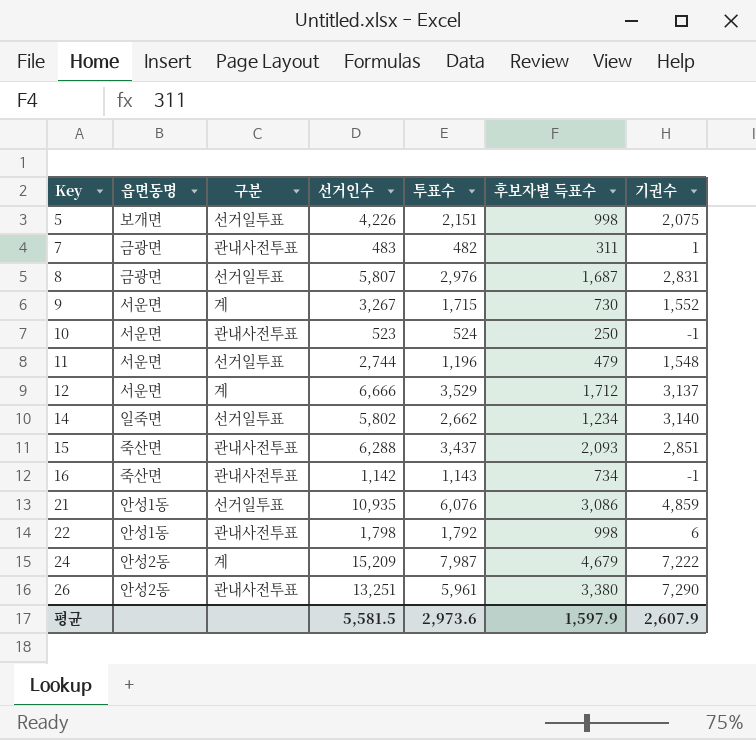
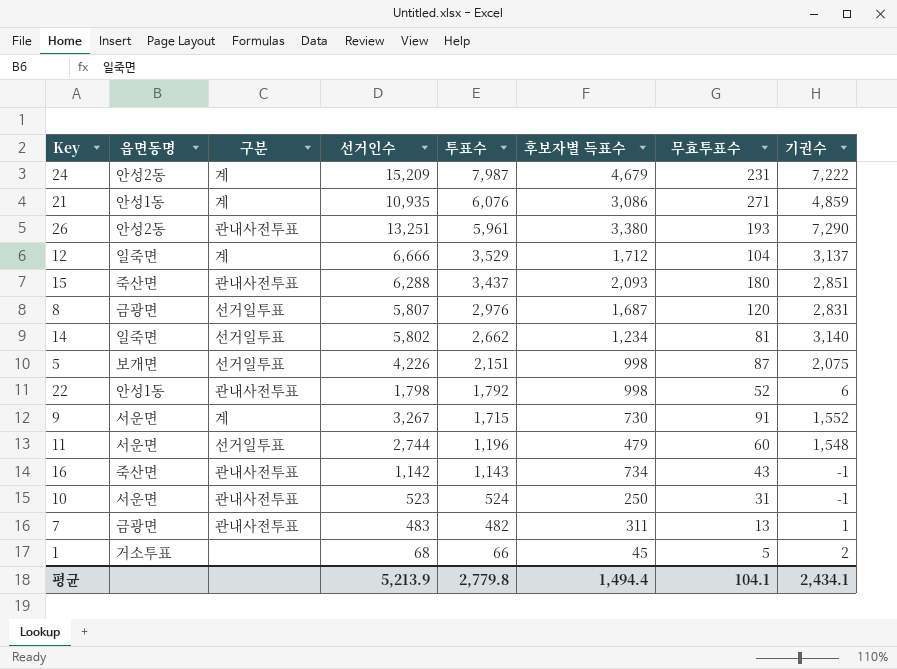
row order: Key ascending -> 투표수 descending
column 무효투표수 | position: none -> 7
21 | 구분: 선거일투표 -> 계
12 | 읍면동명: 서운면 -> 일죽면
row 1: none -> 거소투표 | none | 68 | 66 | 45 | 5 | 2
평균 | 선거인수: 5,581.5 -> 5,213.9
평균 | 투표수: 2,973.6 -> 2,779.8
평균 | 후보자별 득표수: 1,597.9 -> 1,494.4
평균 | 기권수: 2,607.9 -> 2,434.1

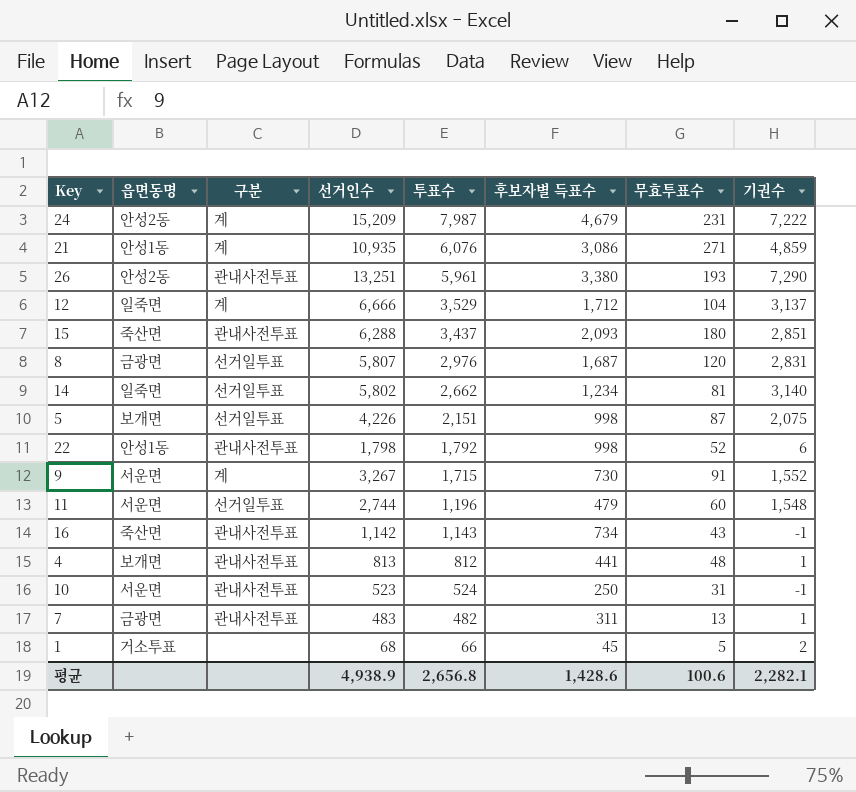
row 4: none -> 보개면 | 관내사전투표 | 813 | 812 | 441 | 48 | 1
평균 | 선거인수: 5,213.9 -> 4,938.9
평균 | 투표수: 2,779.8 -> 2,656.8
평균 | 후보자별 득표수: 1,494.4 -> 1,428.6
평균 | 무효투표수: 104.1 -> 100.6
평균 | 기권수: 2,434.1 -> 2,282.1

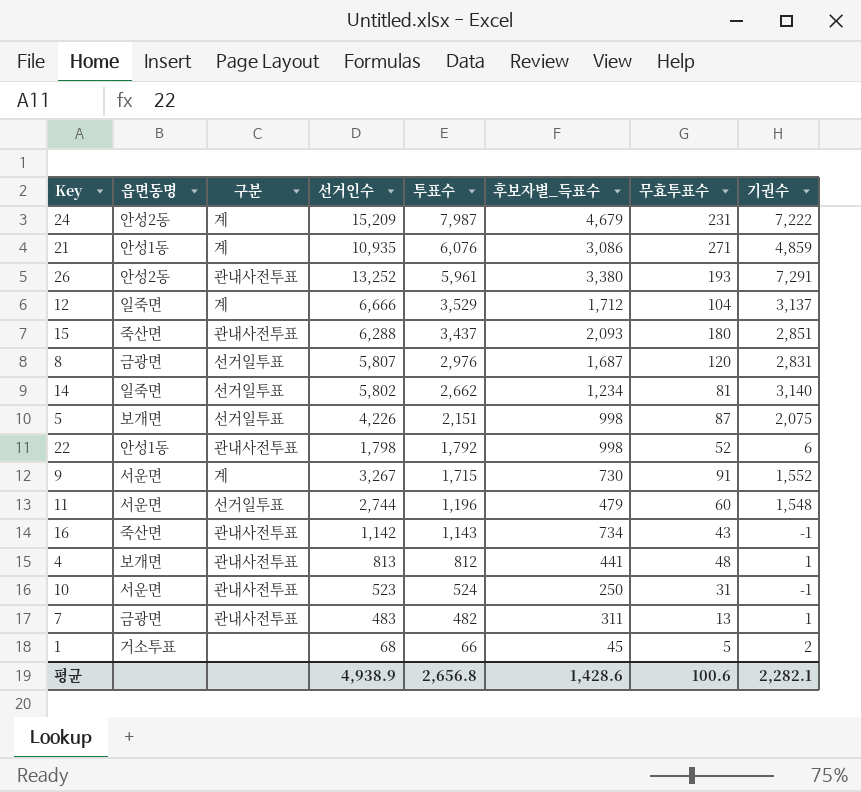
column name: 후보자별 득표수 -> 후보자별_득표수
26 | 선거인수: 13,251 -> 13,252
26 | 기권수: 7,290 -> 7,291

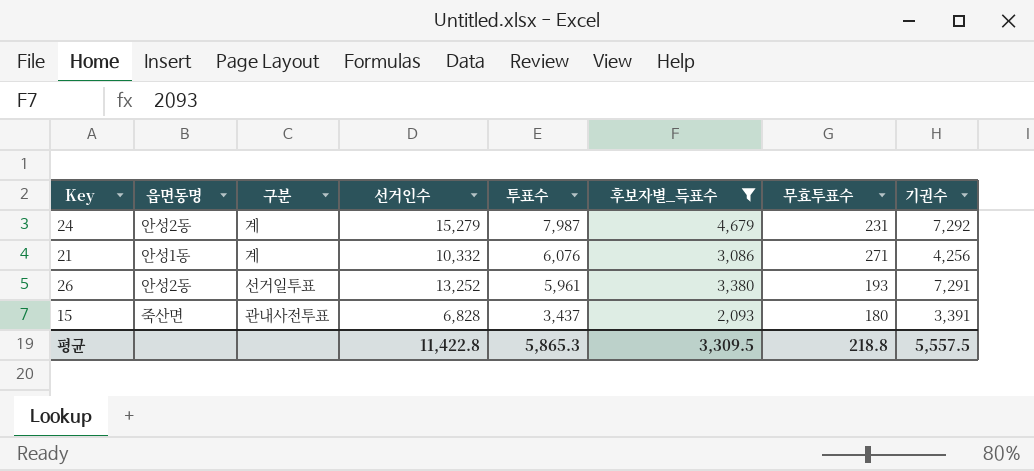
filter: none -> 후보자별_득표수 >= 2,093
24 | 선거인수: 15,209 -> 15,279
24 | 기권수: 7,222 -> 7,292
21 | 선거인수: 10,935 -> 10,332
21 | 기권수: 4,859 -> 4,256
26 | 구분: 관내사전투표 -> 선거일투표
15 | 선거인수: 6,288 -> 6,828
15 | 기권수: 2,851 -> 3,391
평균 | 선거인수: 4,938.9 -> 11,422.8
평균 | 투표수: 2,656.8 -> 5,865.3
평균 | 후보자별_득표수: 1,428.6 -> 3,309.5
평균 | 무효투표수: 100.6 -> 218.8
평균 | 기권수: 2,282.1 -> 5,557.5

